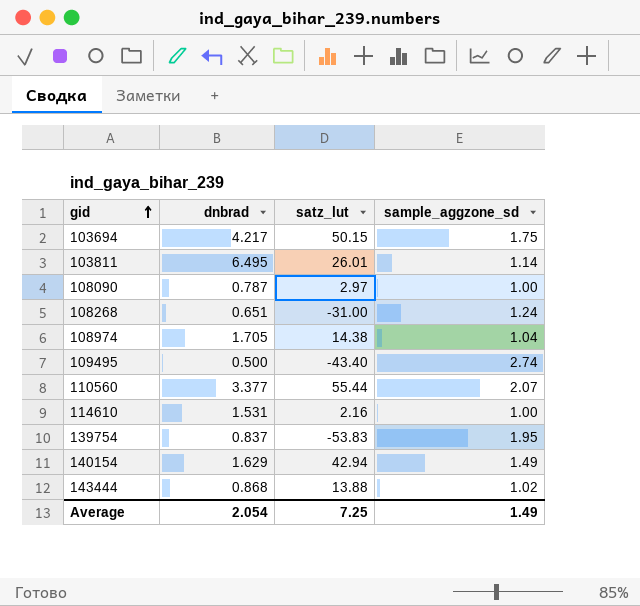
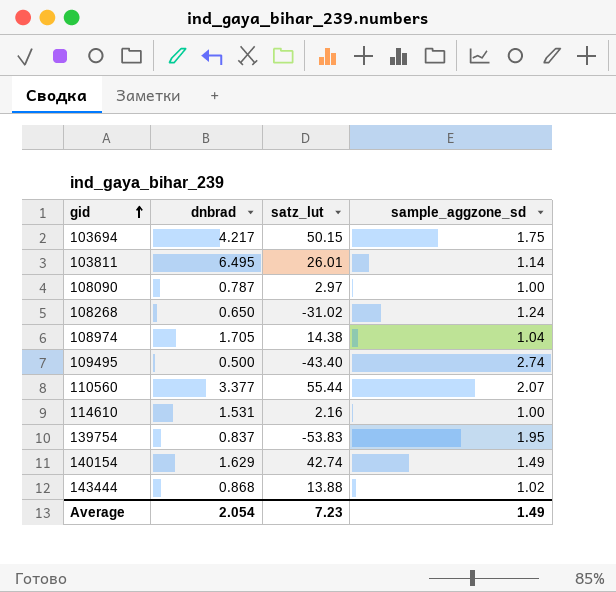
108268 | dnbrad: 0.651 -> 0.650
108268 | satz_lut: -31.00 -> -31.02
140154 | satz_lut: 42.94 -> 42.74
Average | satz_lut: 7.25 -> 7.23

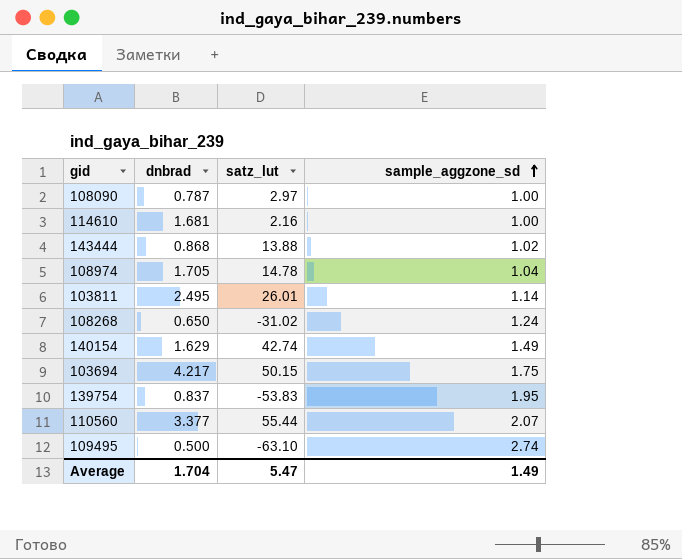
row order: gid ascending -> sample_aggzone_sd ascending
114610 | dnbrad: 1.531 -> 1.681
108974 | satz_lut: 14.38 -> 14.78
103811 | dnbrad: 6.495 -> 2.495
109495 | satz_lut: -43.40 -> -63.10
Average | dnbrad: 2.054 -> 1.704
Average | satz_lut: 7.23 -> 5.47

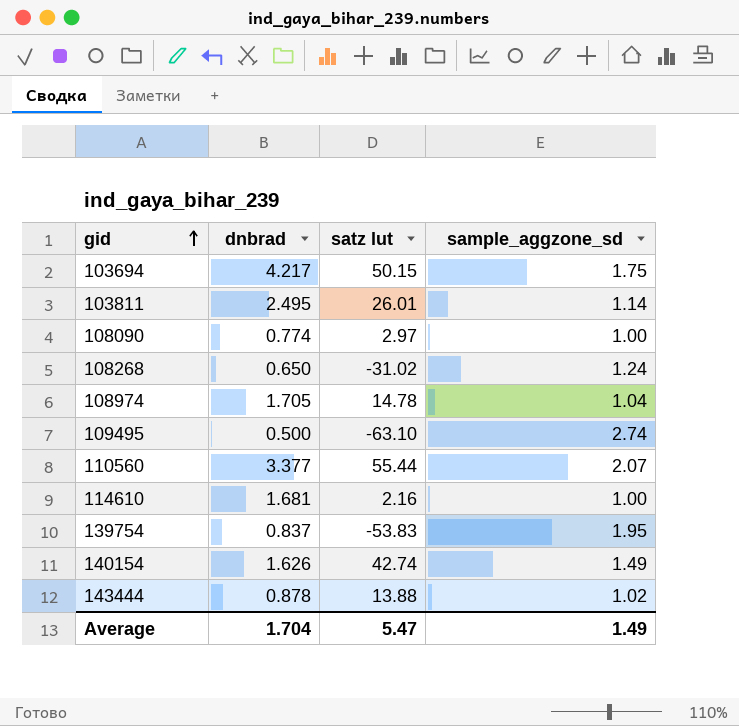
row order: sample_aggzone_sd ascending -> gid ascending
column name: satz_lut -> satz lut
108090 | dnbrad: 0.787 -> 0.774
140154 | dnbrad: 1.629 -> 1.626
143444 | dnbrad: 0.868 -> 0.878

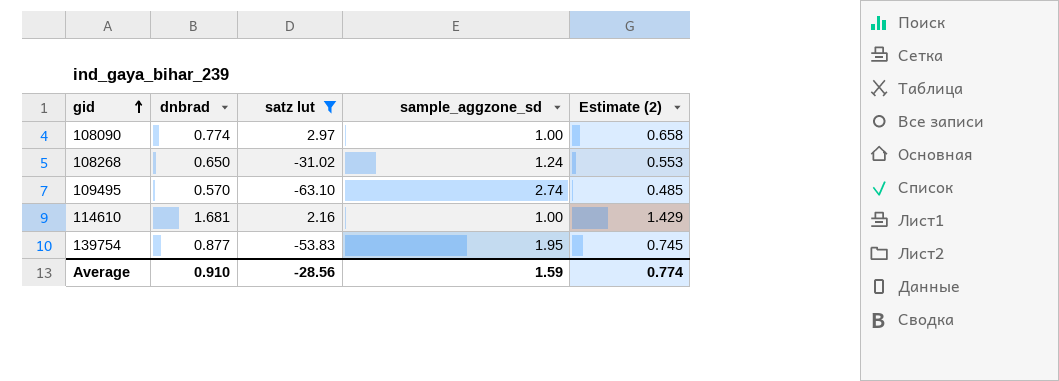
filter: none -> satz lut <= 2.97
column Estimate (2) | formula: none -> [dnbrad] * 0.85
109495 | dnbrad: 0.500 -> 0.570
139754 | dnbrad: 0.837 -> 0.877
Average | dnbrad: 1.704 -> 0.910
Average | satz lut: 5.47 -> -28.56
Average | sample_aggzone_sd: 1.49 -> 1.59

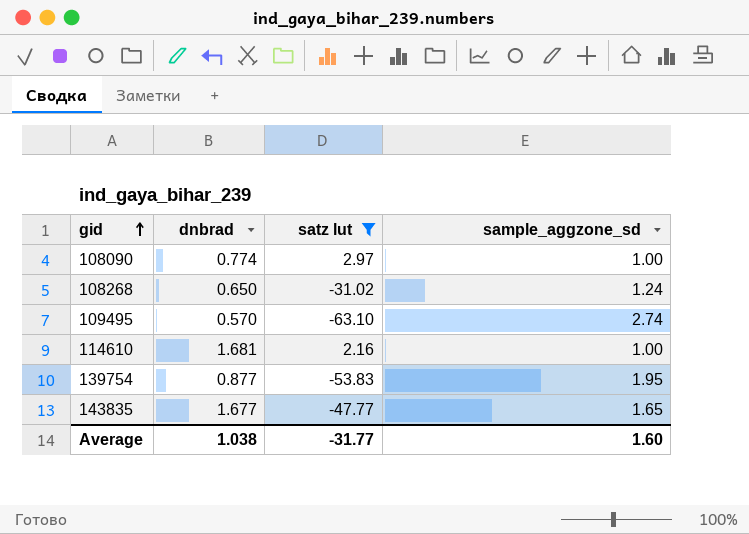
column Estimate (2) | formula: [dnbrad] * 0.85 -> none
row 143835: none -> 1.677 | -47.77 | 1.65
Average | dnbrad: 0.910 -> 1.038
Average | satz lut: -28.56 -> -31.77
Average | sample_aggzone_sd: 1.59 -> 1.60

